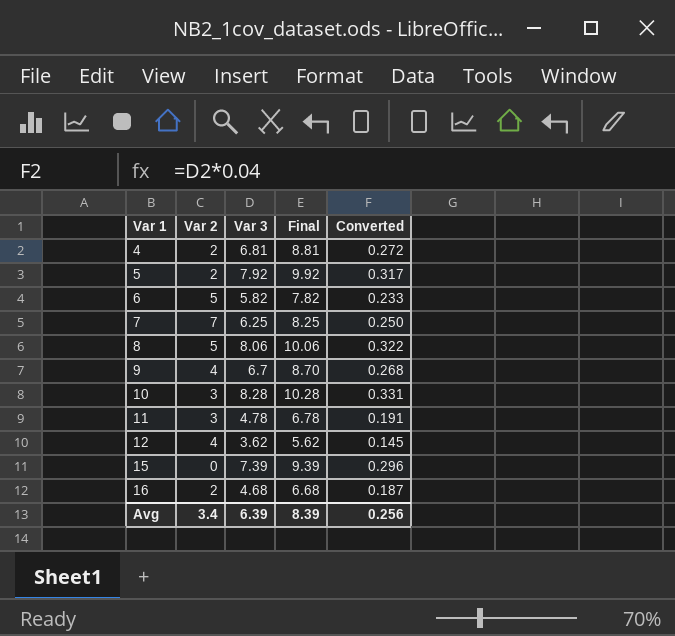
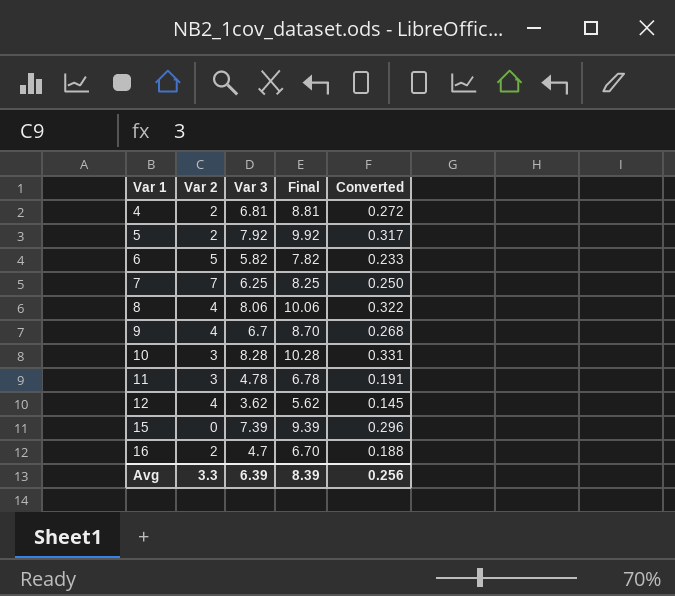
8 | Var 2: 5 -> 4
16 | Var 3: 4.68 -> 4.7
16 | Final: 6.68 -> 6.70
16 | Converted: 0.187 -> 0.188
Avg | Var 2: 3.4 -> 3.3

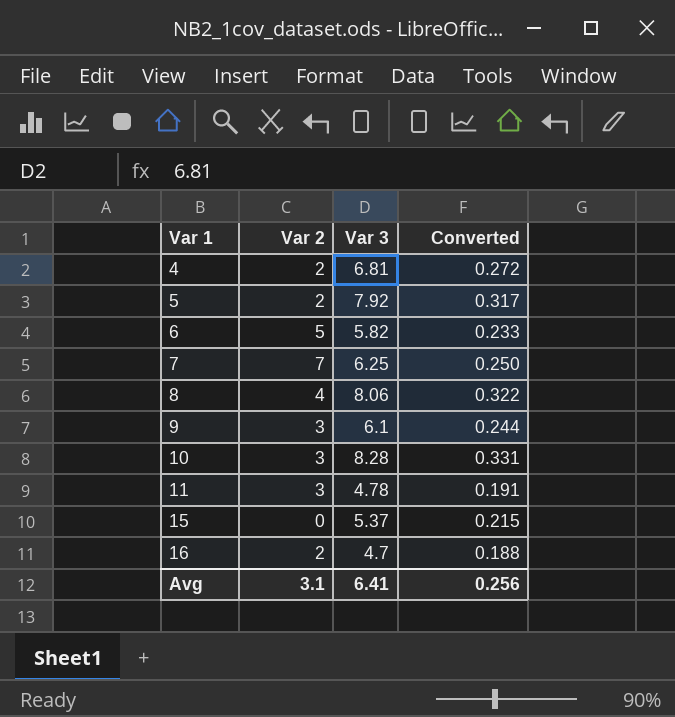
column Final | formula: [Var 3] + 2 -> none
row 12: 4 | 3.62 | 5.62 | 0.145 -> none
9 | Var 2: 4 -> 3
9 | Var 3: 6.7 -> 6.1
9 | Converted: 0.268 -> 0.244
15 | Var 3: 7.39 -> 5.37
15 | Converted: 0.296 -> 0.215
Avg | Var 2: 3.3 -> 3.1
Avg | Var 3: 6.39 -> 6.41

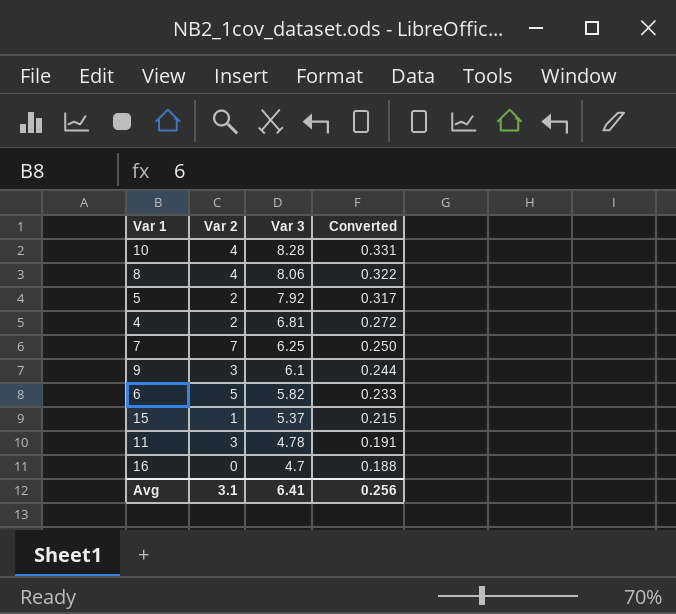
row order: Var 1 ascending -> Var 3 descending
10 | Var 2: 3 -> 4
15 | Var 2: 0 -> 1
16 | Var 2: 2 -> 0

